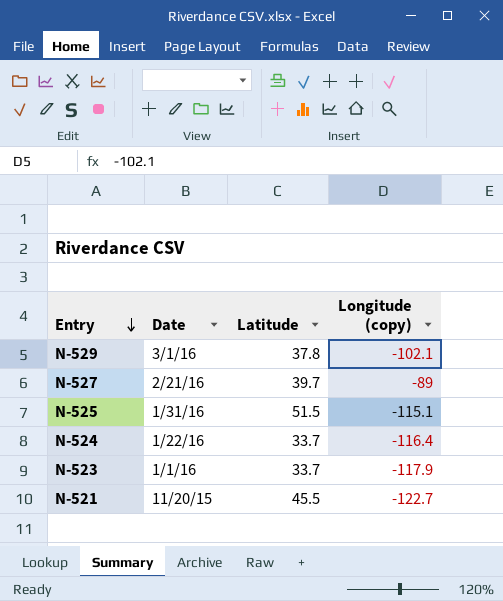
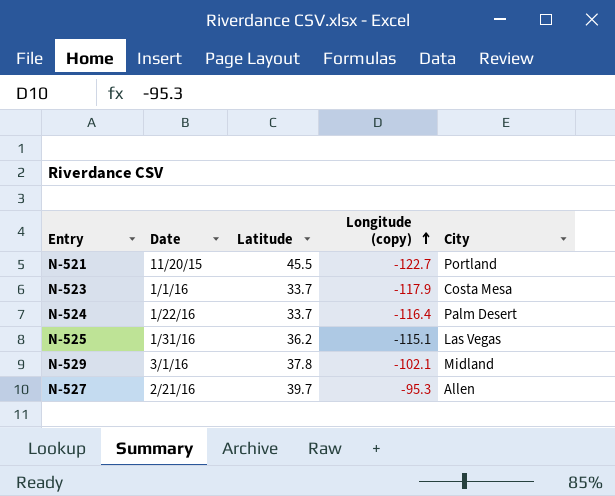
row order: Entry descending -> Longitude (copy) ascending
column City | position: none -> 5
N-525 | Latitude: 51.5 -> 36.2
N-527 | Longitude (copy): -89 -> -95.3

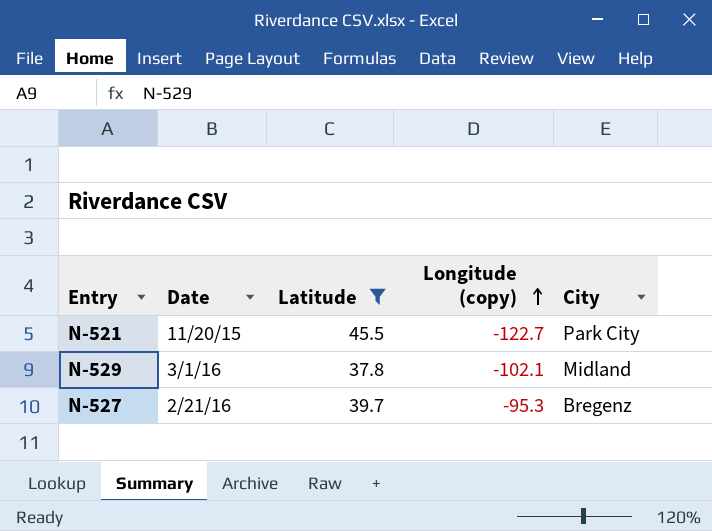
filter: none -> Latitude >= 37.8
N-521 | City: Portland -> Park City
N-527 | City: Allen -> Bregenz

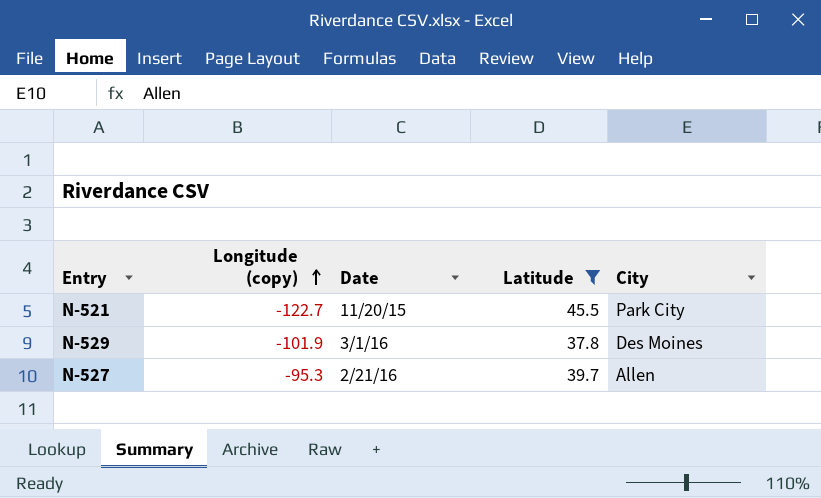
column Longitude (copy) | position: 4 -> 2
N-529 | Longitude (copy): -102.1 -> -101.9
N-529 | City: Midland -> Des Moines
N-527 | City: Bregenz -> Allen

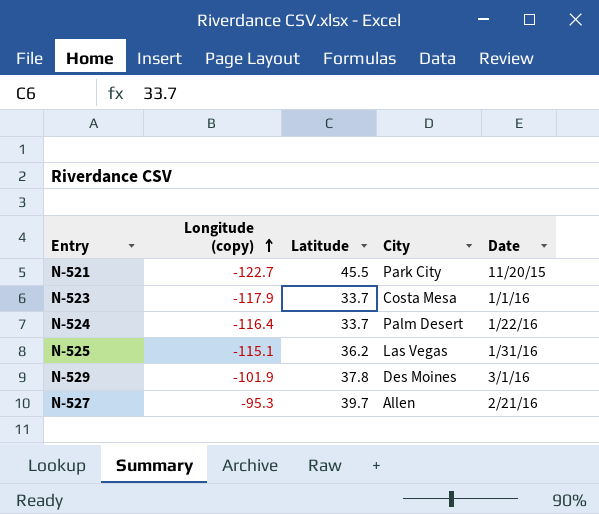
filter: Latitude >= 37.8 -> none
column Date | position: 3 -> 5

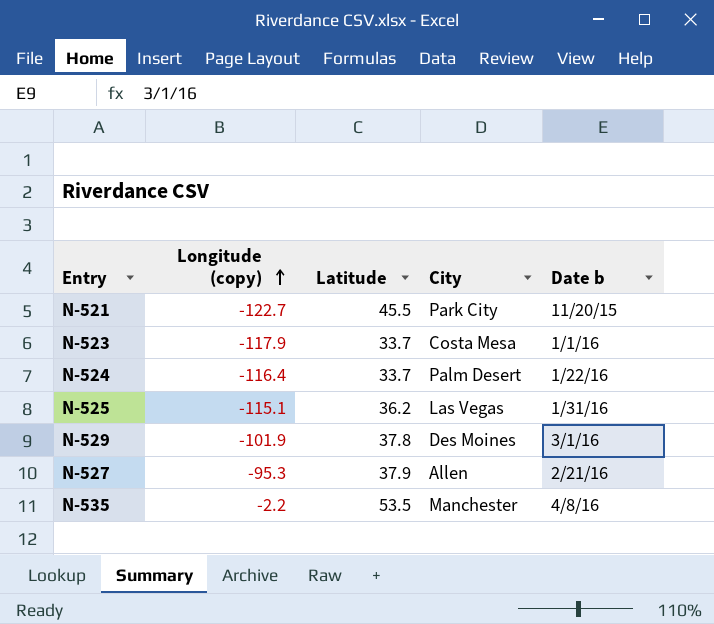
column name: Date -> Date b
N-527 | Latitude: 39.7 -> 37.9
row N-535: none -> -2.2 | 53.5 | Manchester | 4/8/16

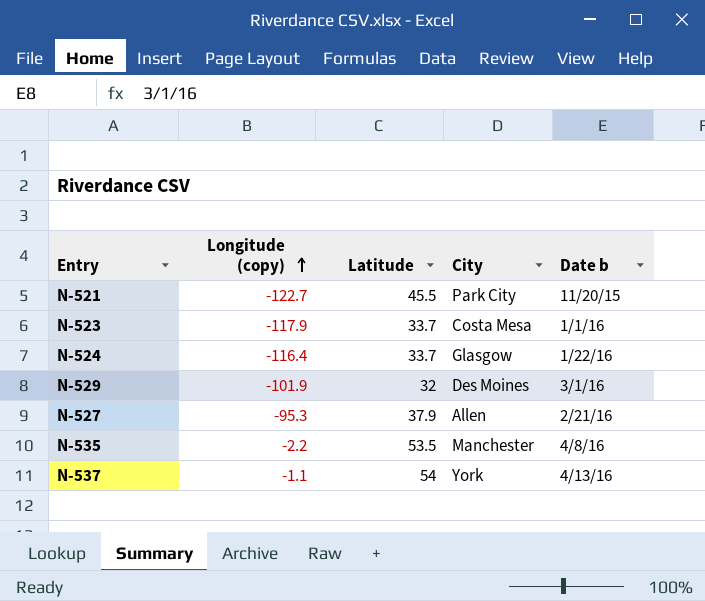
row N-525: -115.1 | 36.2 | Las Vegas | 1/31/16 -> none
N-524 | City: Palm Desert -> Glasgow
N-529 | Latitude: 37.8 -> 32
row N-537: none -> -1.1 | 54 | York | 4/13/16

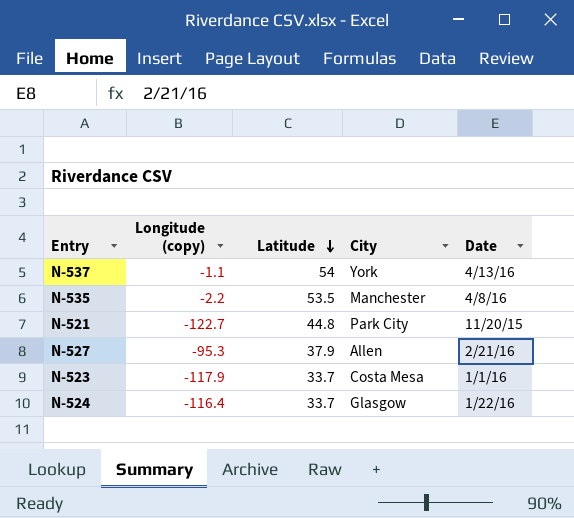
row order: Longitude (copy) ascending -> Latitude descending
column name: Date b -> Date
row N-529: -101.9 | 32 | Des Moines | 3/1/16 -> none
N-521 | Latitude: 45.5 -> 44.8

